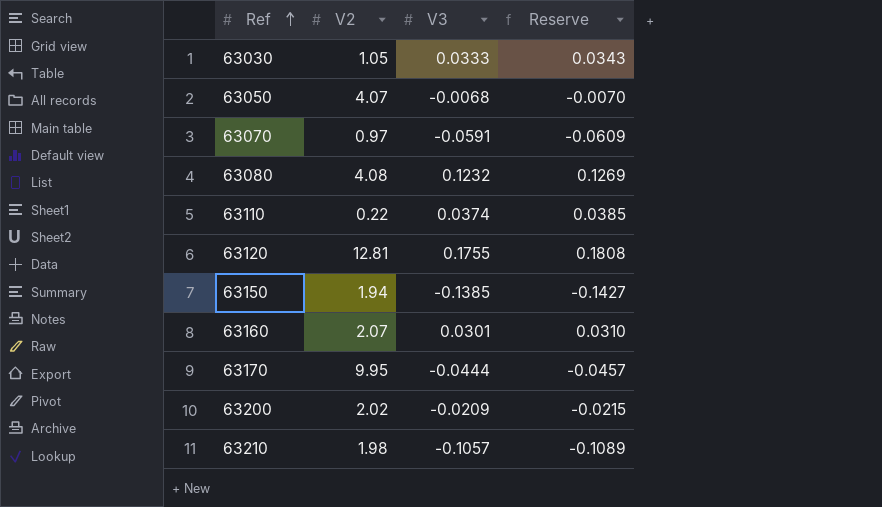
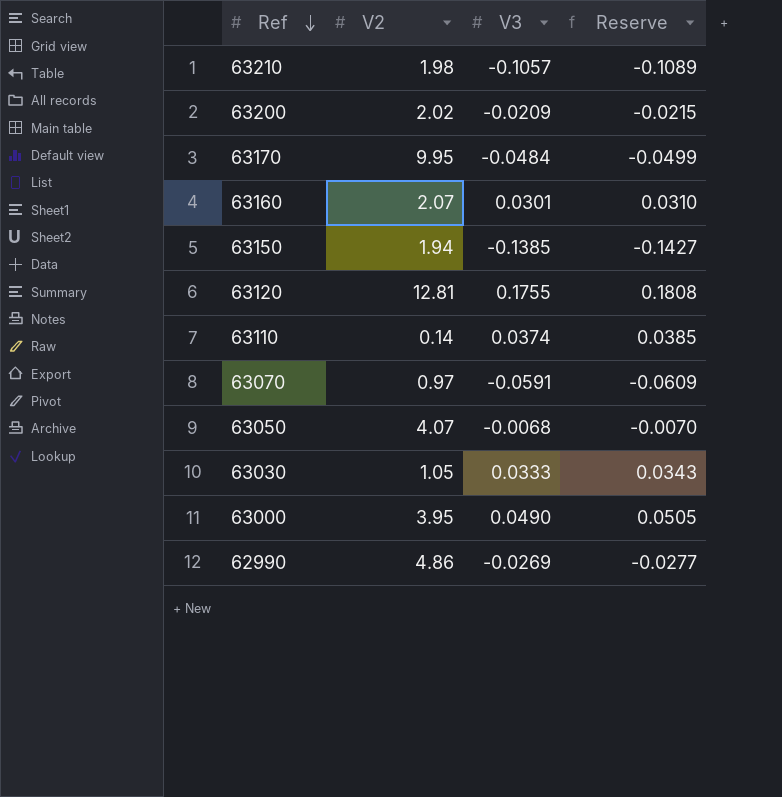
row order: Ref ascending -> Ref descending
row 63080: 4.08 | 0.1232 | 0.1269 -> none
63170 | V3: -0.0444 -> -0.0484
63170 | Reserve: -0.0457 -> -0.0499
63110 | V2: 0.22 -> 0.14
row 63000: none -> 3.95 | 0.0490 | 0.0505
row 62990: none -> 4.86 | -0.0269 | -0.0277

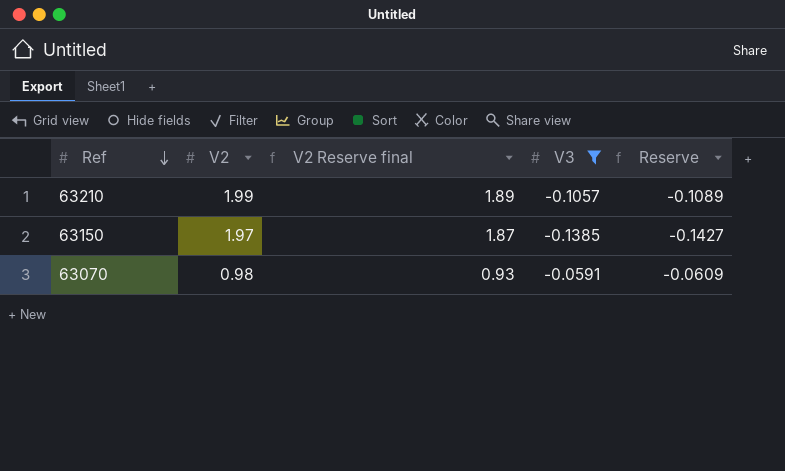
filter: none -> V3 <= -0.0591
column V2 Reserve final | formula: none -> [V2] * 0.95
63210 | V2: 1.98 -> 1.99
63150 | V2: 1.94 -> 1.97
63070 | V2: 0.97 -> 0.98

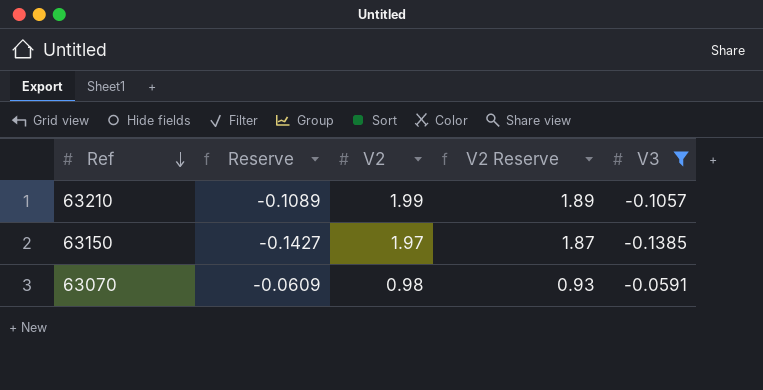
column Reserve | position: 5 -> 2
column name: V2 Reserve final -> V2 Reserve

